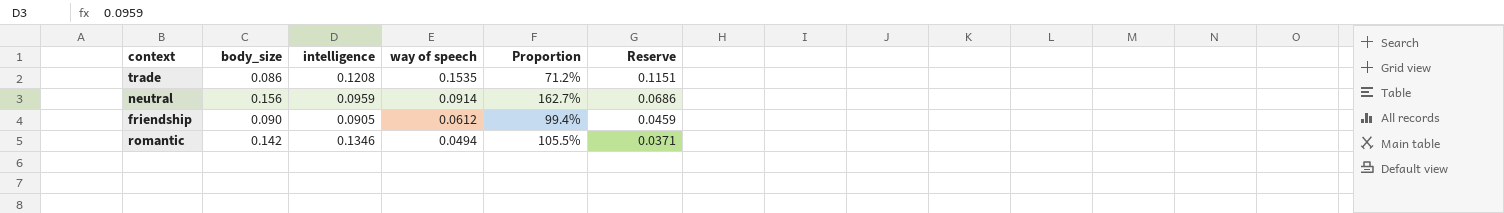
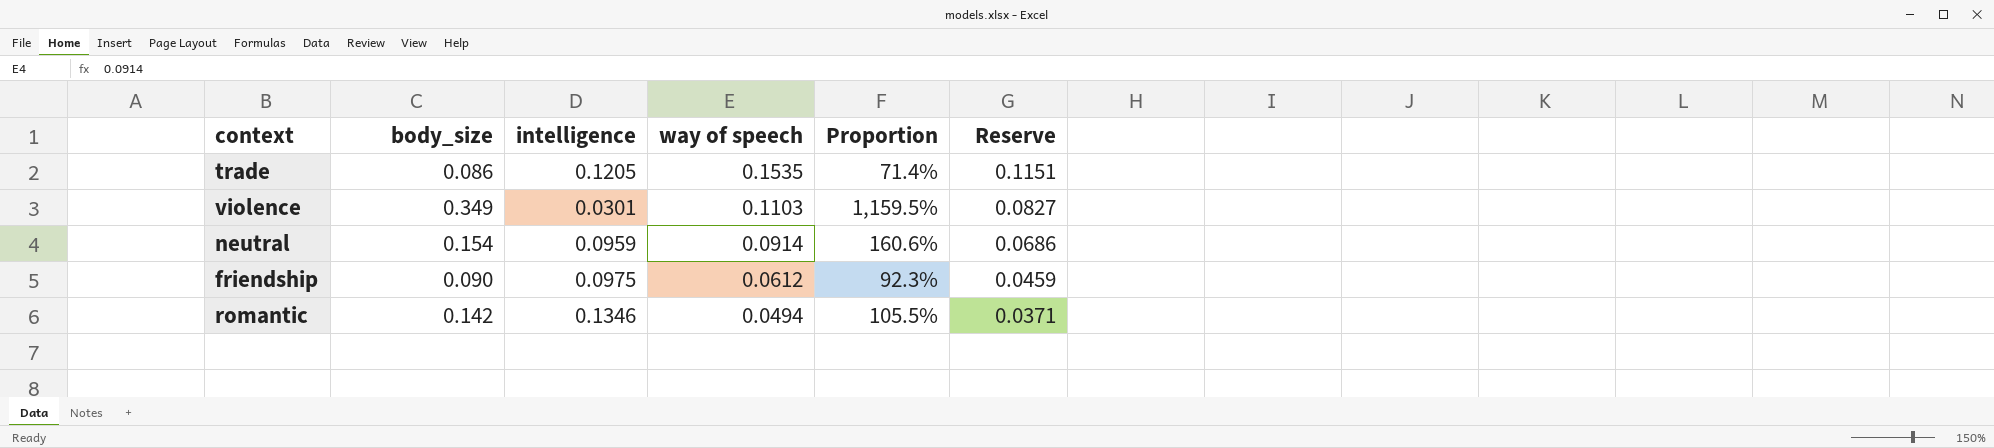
trade | intelligence: 0.1208 -> 0.1205
trade | Proportion: 71.2% -> 71.4%
row violence: none -> 0.349 | 0.0301 | 0.1103 | 1,159.5% | 0.0827
neutral | body_size: 0.156 -> 0.154
neutral | Proportion: 162.7% -> 160.6%
friendship | intelligence: 0.0905 -> 0.0975
friendship | Proportion: 99.4% -> 92.3%

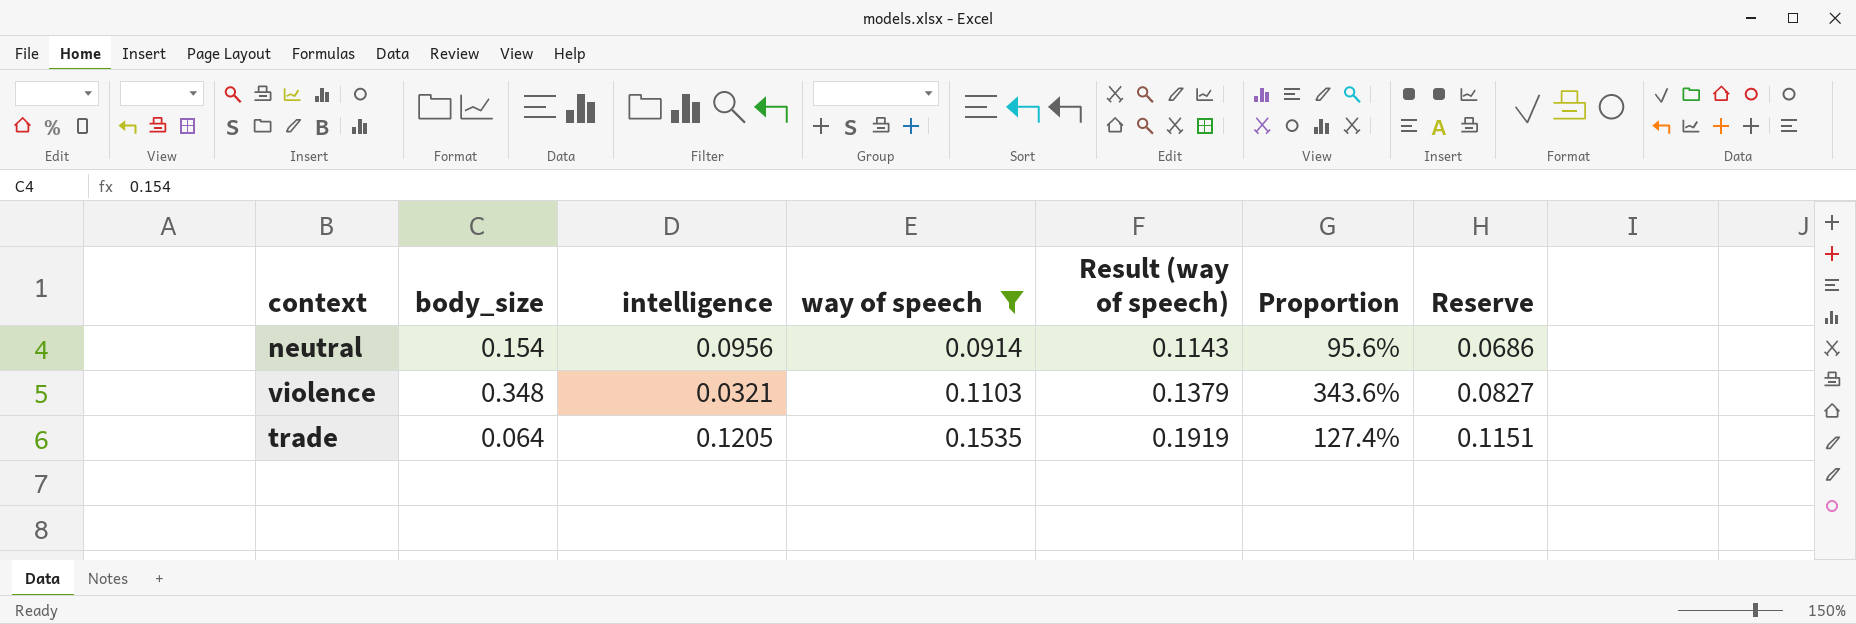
filter: none -> way of speech >= 0.0914
row order: way of speech descending -> way of speech ascending
column Result (way of speech) | formula: none -> [way of speech] * 1.25
column Proportion | formula: [body_size] / [intelligence] -> [way of speech] / [intelligence]
neutral | intelligence: 0.0959 -> 0.0956
violence | body_size: 0.349 -> 0.348
violence | intelligence: 0.0301 -> 0.0321
trade | body_size: 0.086 -> 0.064

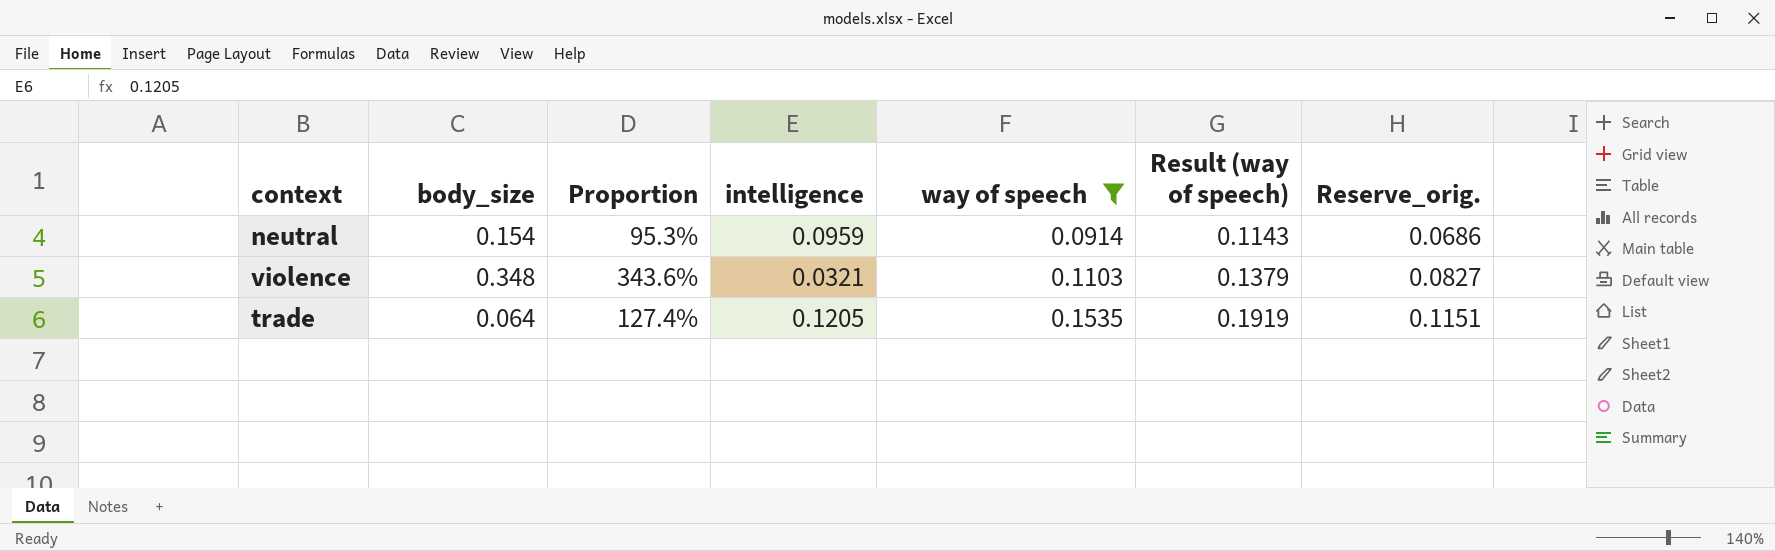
column Proportion | position: 6 -> 3
column name: Reserve -> Reserve_orig.
neutral | Proportion: 95.6% -> 95.3%
neutral | intelligence: 0.0956 -> 0.0959

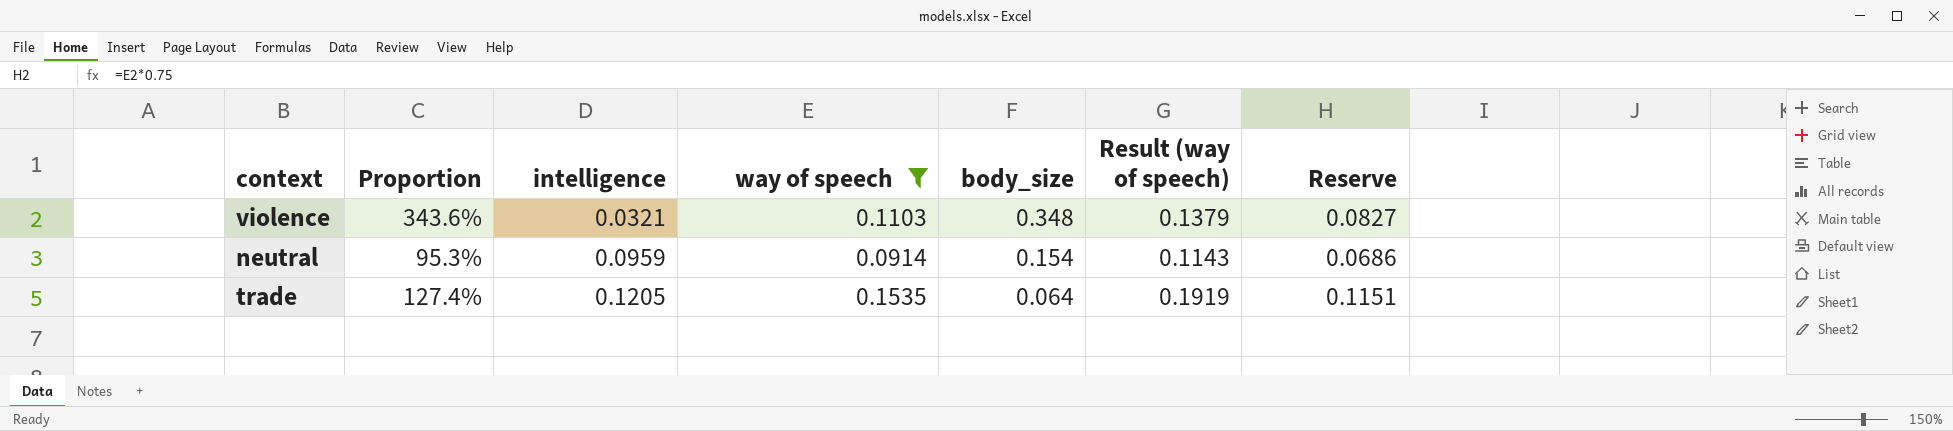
row order: way of speech ascending -> intelligence ascending
column body_size | position: 2 -> 5
column name: Reserve_orig. -> Reserve

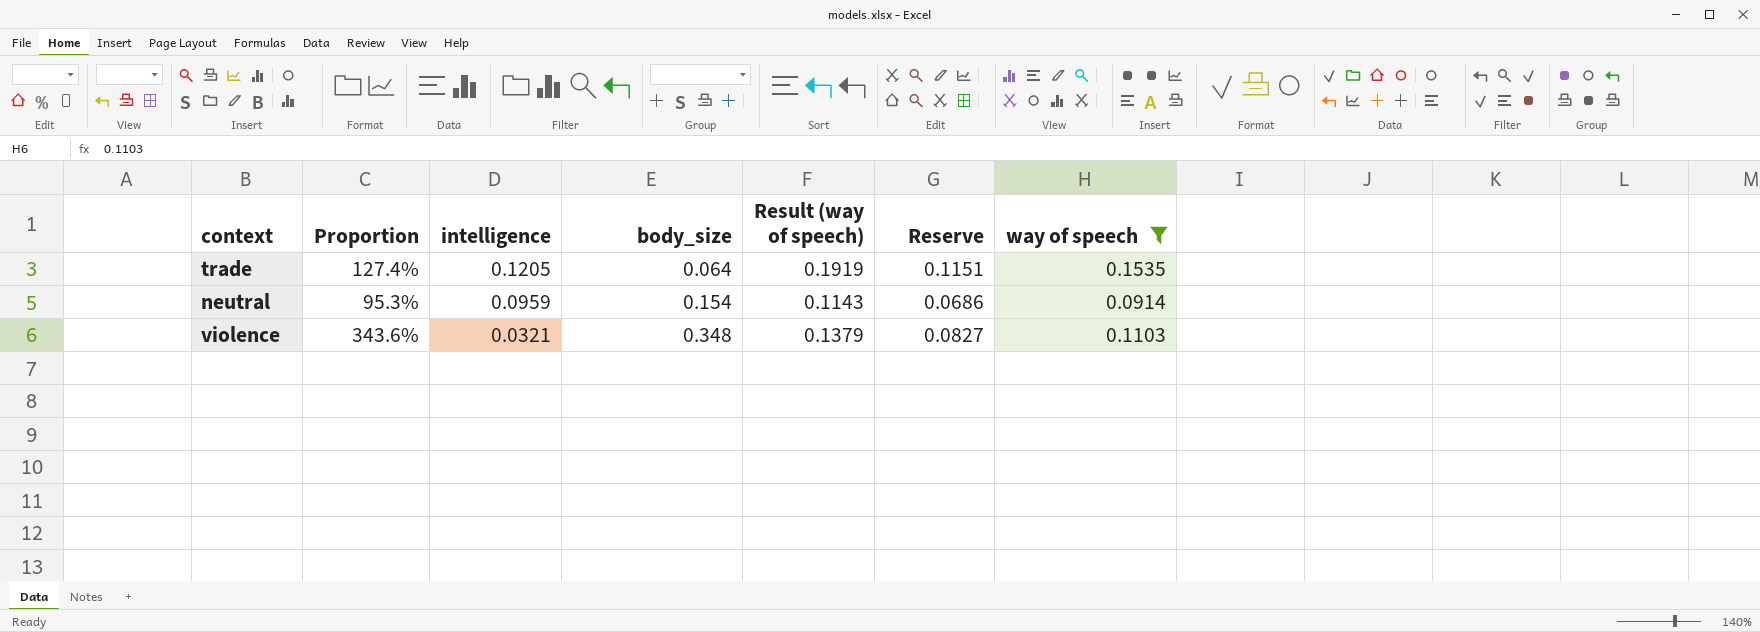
row order: intelligence ascending -> intelligence descending
column way of speech | position: 4 -> 7

